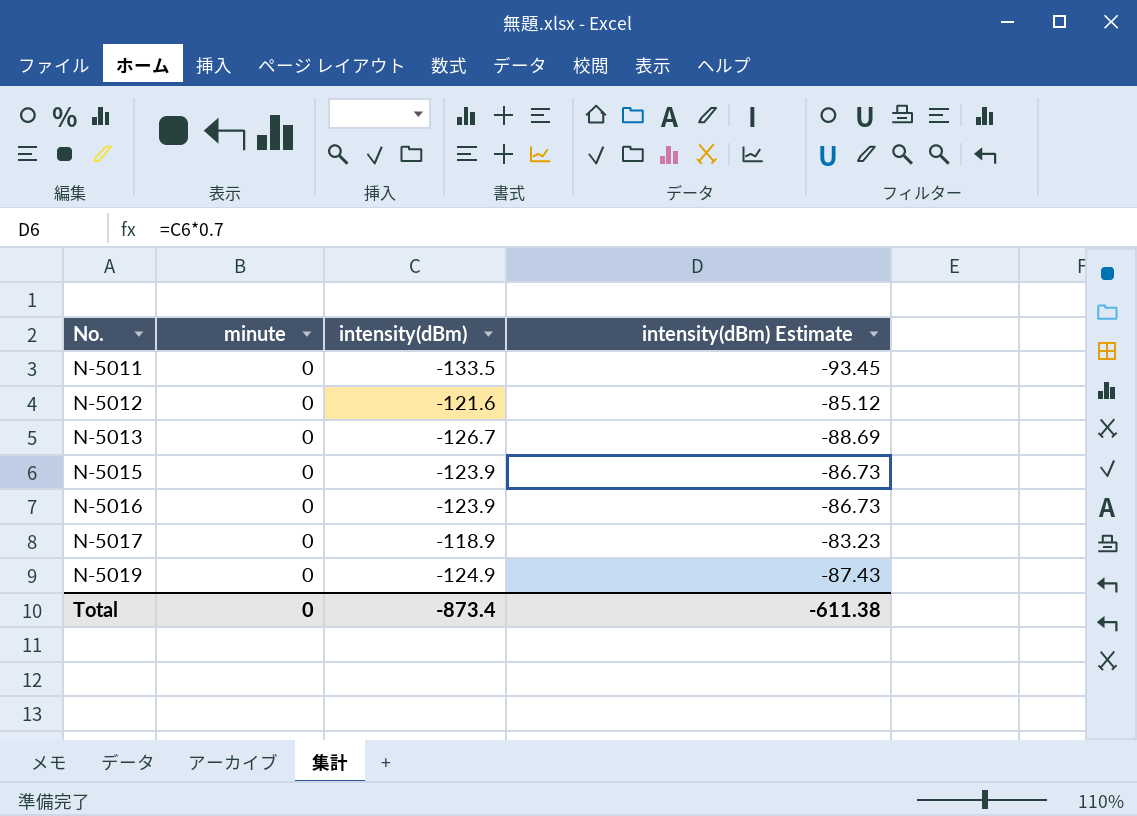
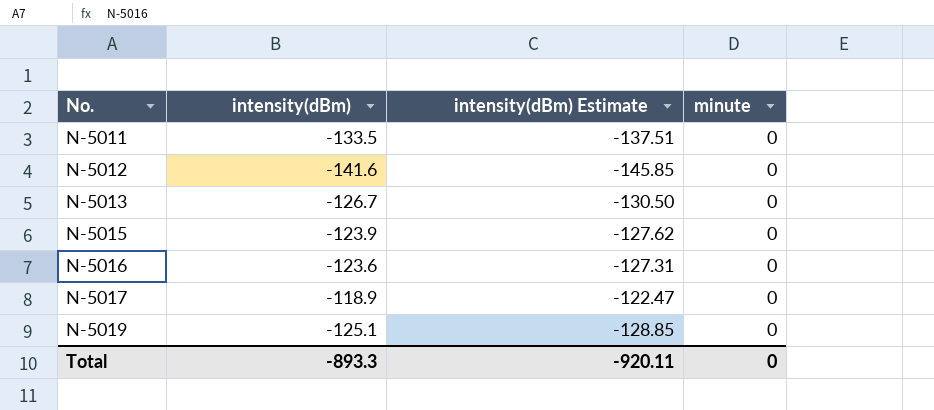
column intensity(dBm) Estimate | formula: [intensity(dBm)] * 0.7 -> [intensity(dBm)] * 1.03
column minute | position: 2 -> 4
N-5012 | intensity(dBm): -121.6 -> -141.6
N-5016 | intensity(dBm): -123.9 -> -123.6
N-5019 | intensity(dBm): -124.9 -> -125.1
Total | intensity(dBm): -873.4 -> -893.3
Total | intensity(dBm) Estimate: -611.38 -> -920.11

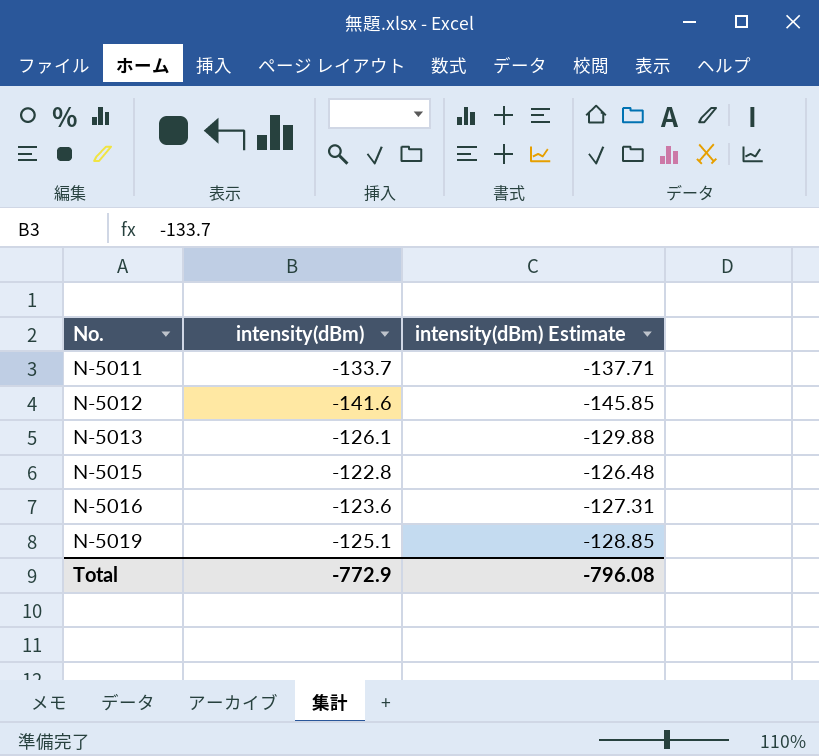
column minute | position: 4 -> none
row N-5017: -118.9 | -122.47 | 0 -> none
N-5011 | intensity(dBm): -133.5 -> -133.7
N-5011 | intensity(dBm) Estimate: -137.51 -> -137.71
N-5013 | intensity(dBm): -126.7 -> -126.1
N-5013 | intensity(dBm) Estimate: -130.50 -> -129.88
N-5015 | intensity(dBm): -123.9 -> -122.8
N-5015 | intensity(dBm) Estimate: -127.62 -> -126.48
Total | intensity(dBm): -893.3 -> -772.9
Total | intensity(dBm) Estimate: -920.11 -> -796.08

